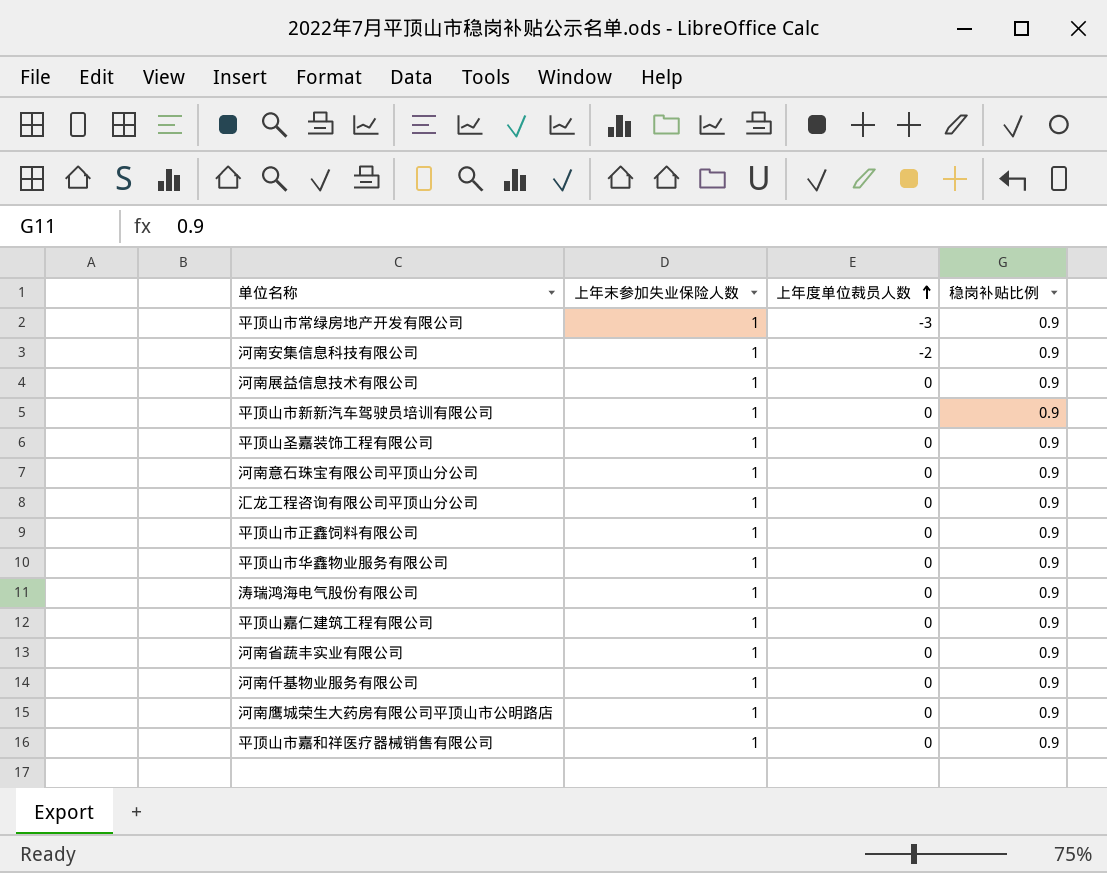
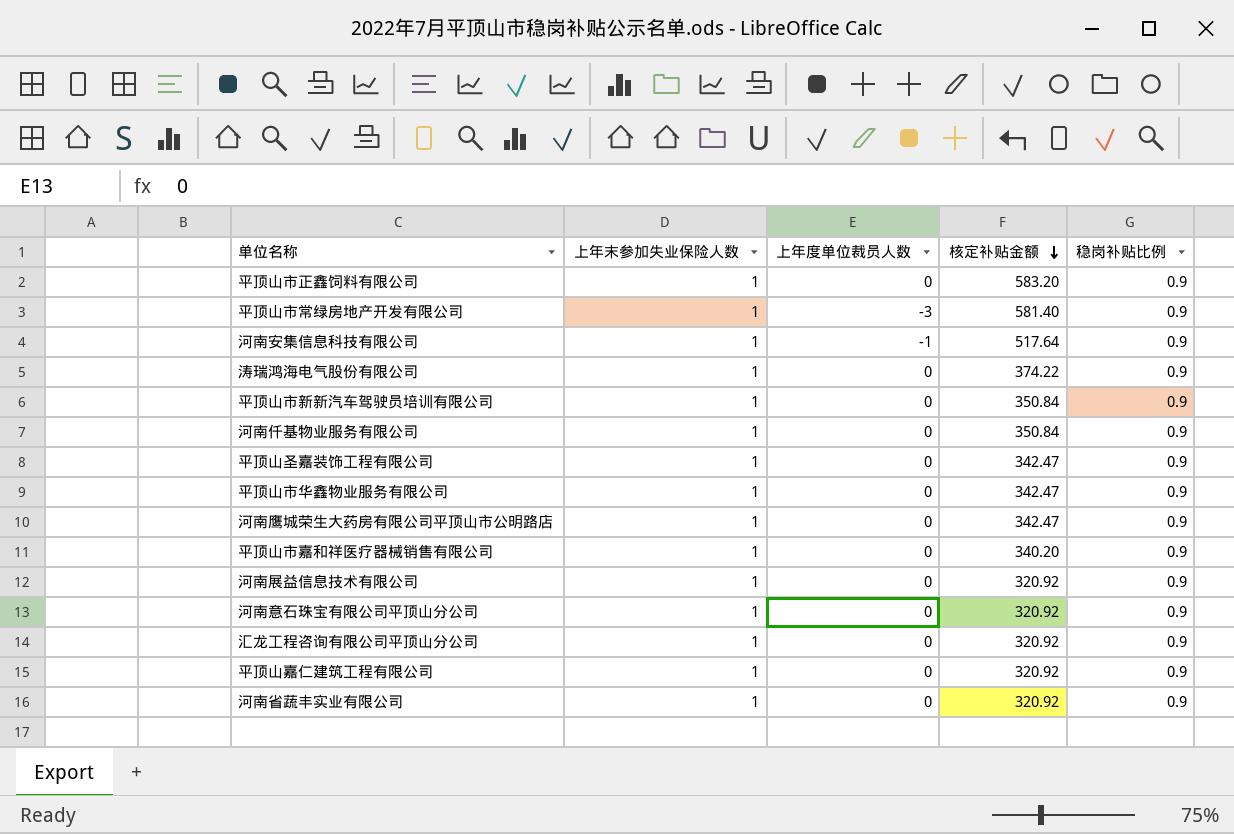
row order: 上年度单位裁员人数 ascending -> 核定补贴金额 descending
column 核定补贴金额 | position: none -> 4
河南安集信息科技有限公司 | 上年度单位裁员人数: -2 -> -1

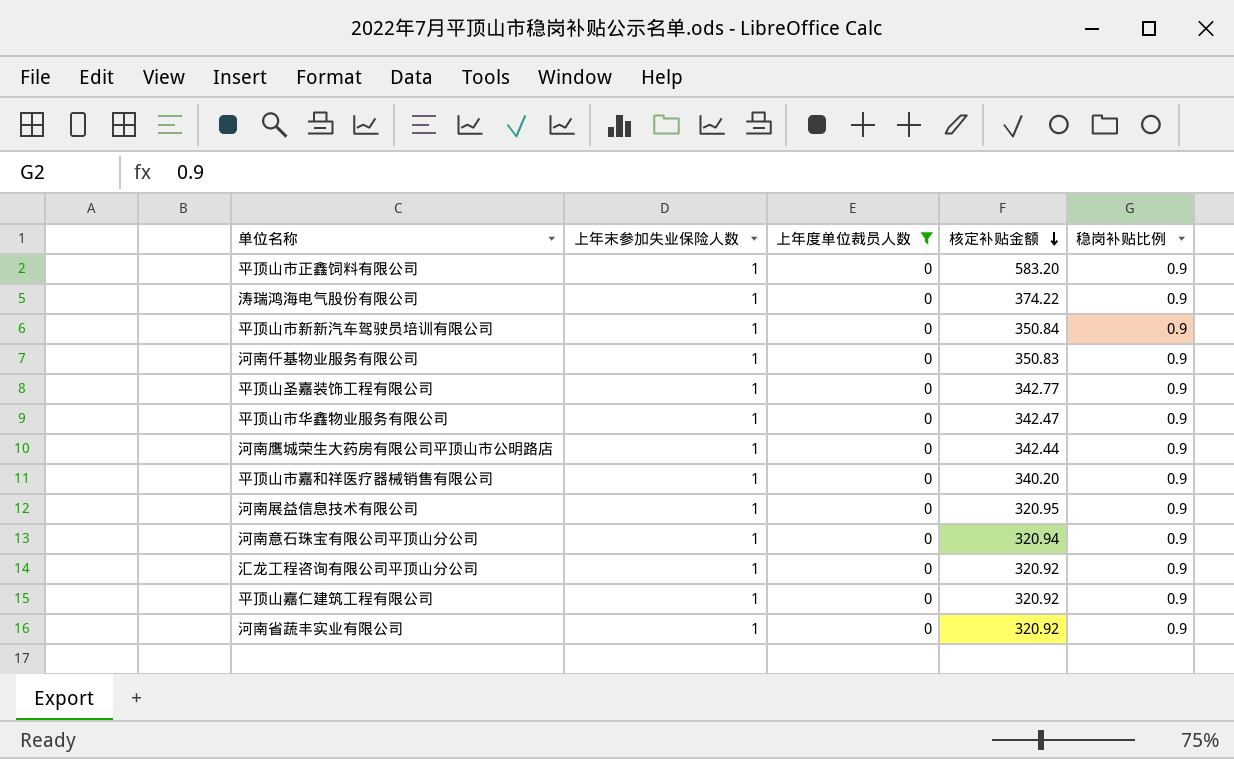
filter: none -> 上年度单位裁员人数 = 0
河南仟基物业服务有限公司 | 核定补贴金额: 350.84 -> 350.83
平顶山圣嘉装饰工程有限公司 | 核定补贴金额: 342.47 -> 342.77
河南鹰城荣生大药房有限公司平顶山市公明路店 | 核定补贴金额: 342.47 -> 342.44
河南展益信息技术有限公司 | 核定补贴金额: 320.92 -> 320.95
河南意石珠宝有限公司平顶山分公司 | 核定补贴金额: 320.92 -> 320.94

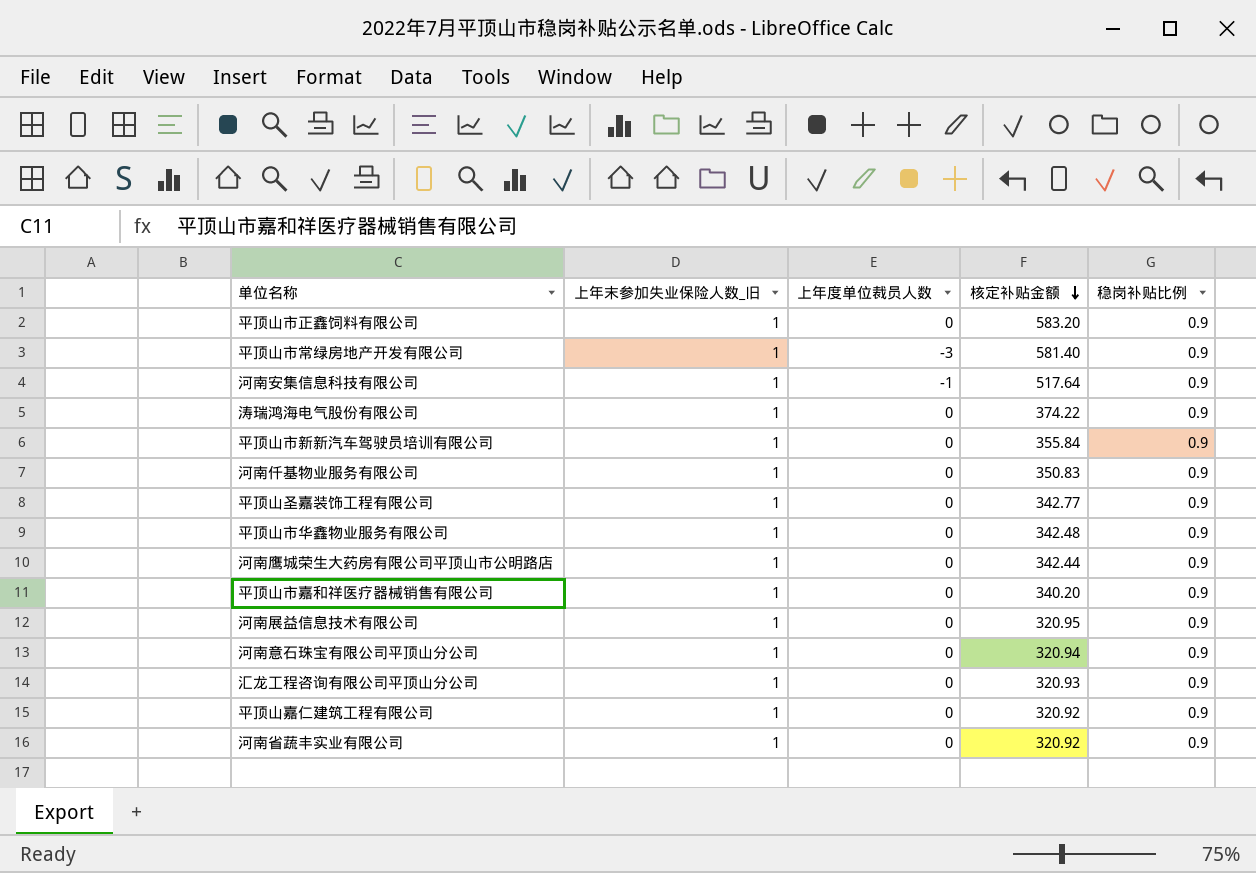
filter: 上年度单位裁员人数 = 0 -> none
column name: 上年末参加失业保险人数 -> 上年末参加失业保险人数_旧
平顶山市新新汽车驾驶员培训有限公司 | 核定补贴金额: 350.84 -> 355.84
平顶山市华鑫物业服务有限公司 | 核定补贴金额: 342.47 -> 342.48
汇龙工程咨询有限公司平顶山分公司 | 核定补贴金额: 320.92 -> 320.93

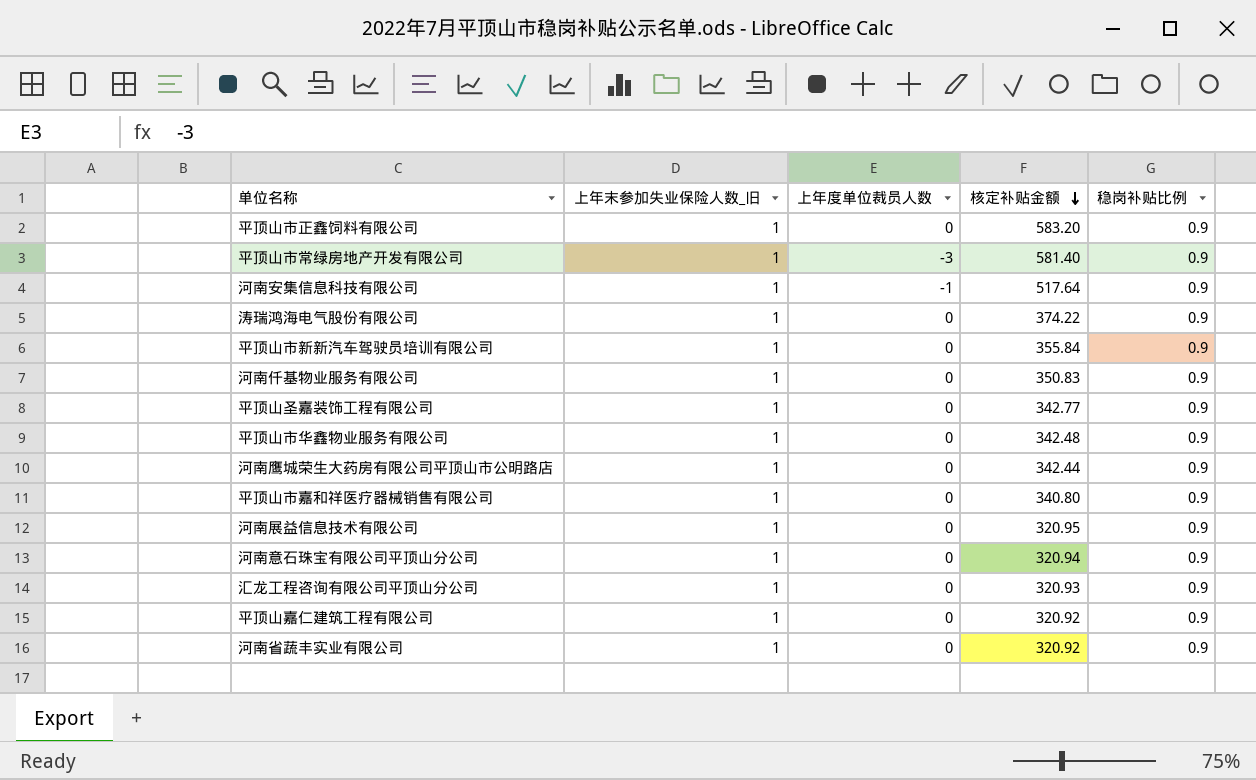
平顶山市嘉和祥医疗器械销售有限公司 | 核定补贴金额: 340.20 -> 340.80

